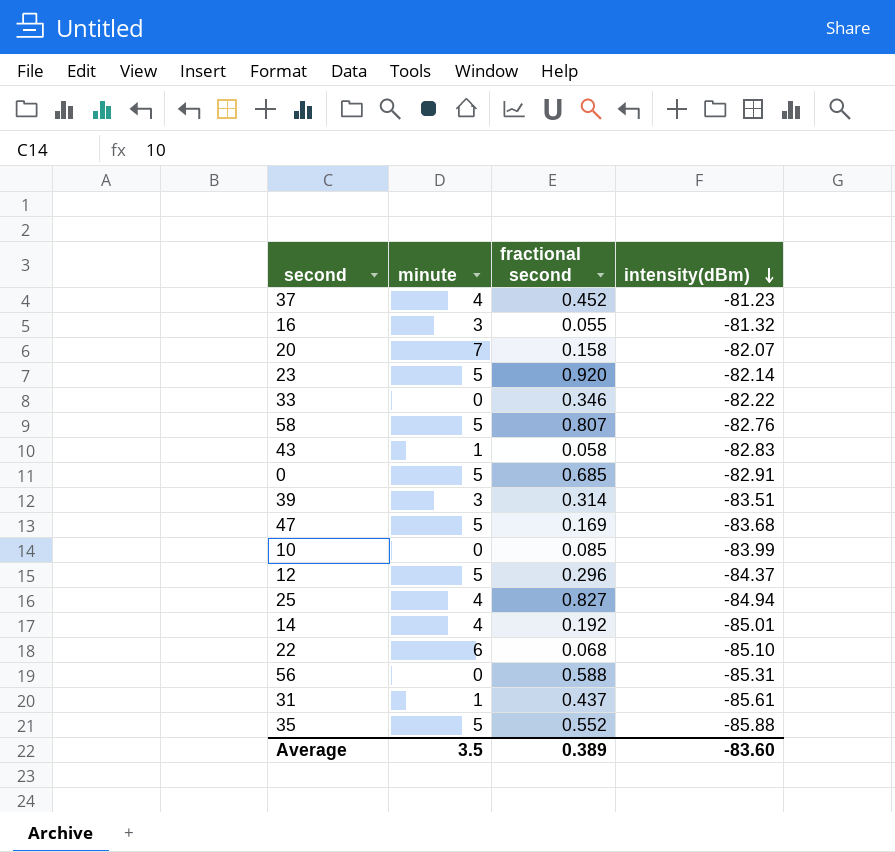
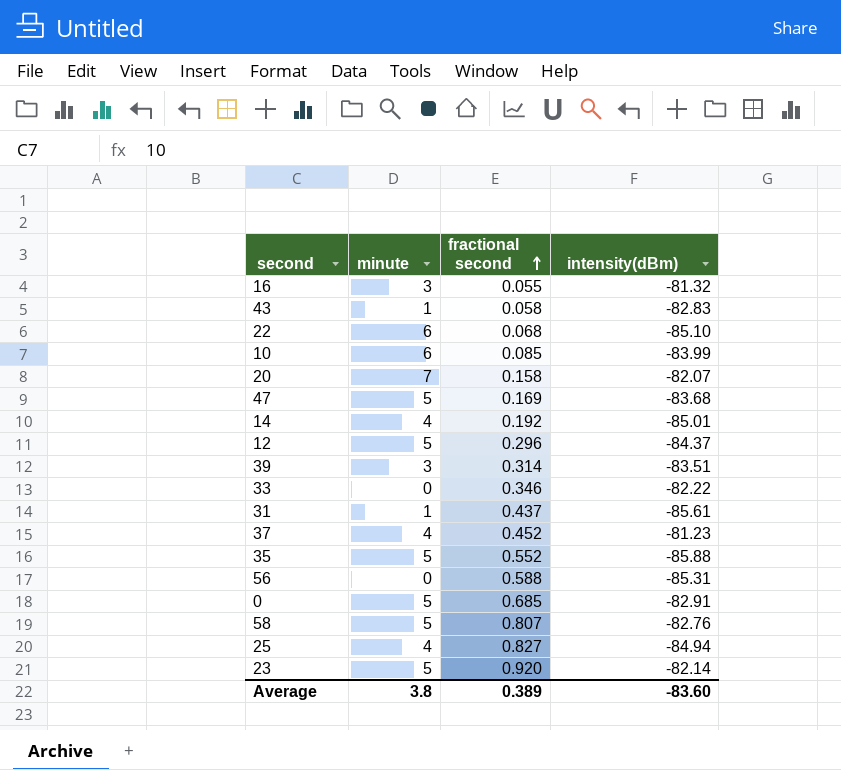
row order: intensity(dBm) descending -> fractional second ascending
10 | minute: 0 -> 6
Average | minute: 3.5 -> 3.8

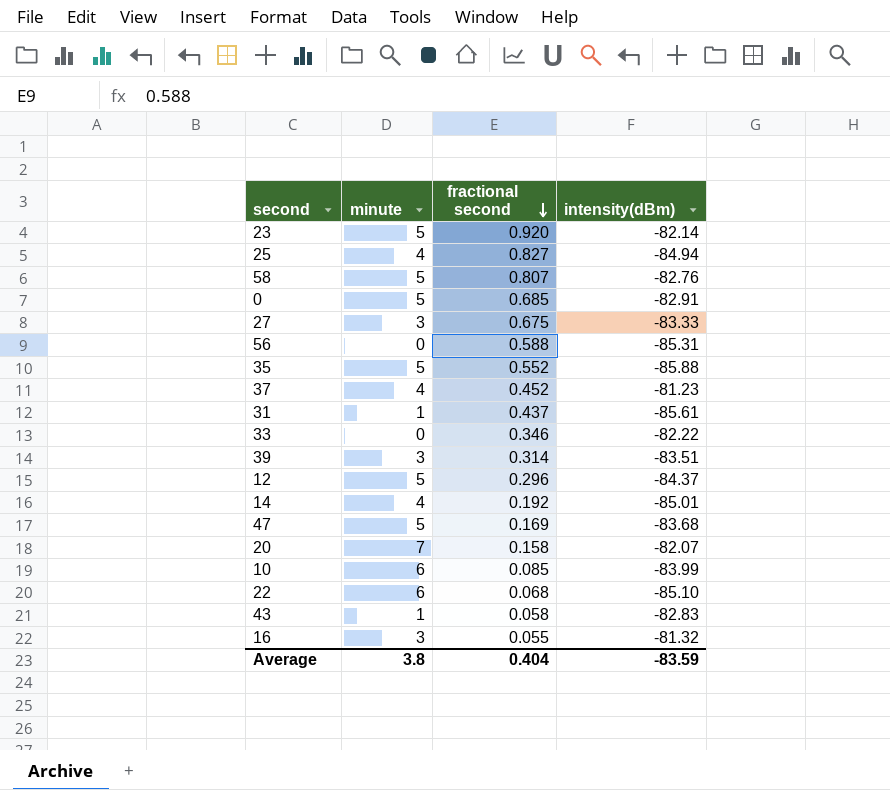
row order: fractional second ascending -> fractional second descending
row 27: none -> 3 | 0.675 | -83.33
Average | fractional second: 0.389 -> 0.404
Average | intensity(dBm): -83.60 -> -83.59

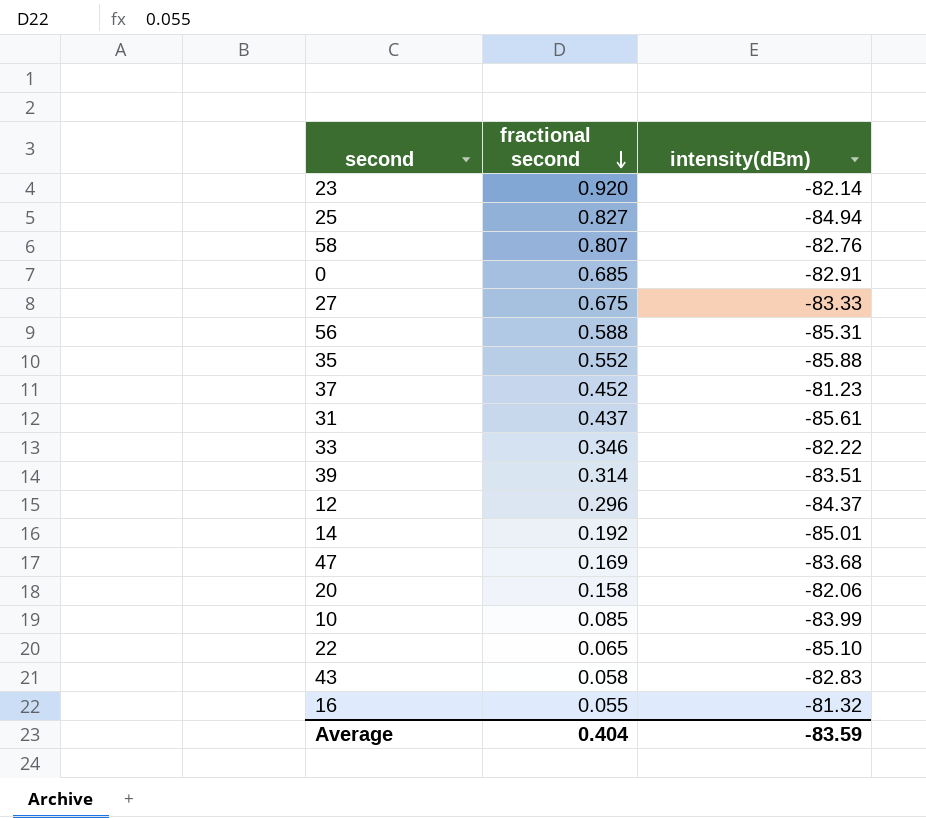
column minute | position: 2 -> none
20 | intensity(dBm): -82.07 -> -82.06
22 | fractional second: 0.068 -> 0.065

